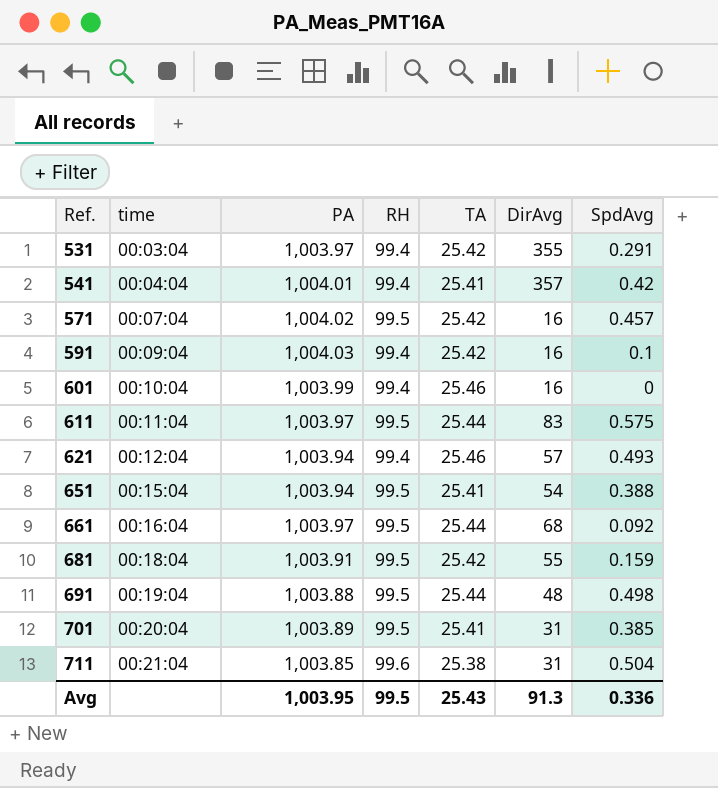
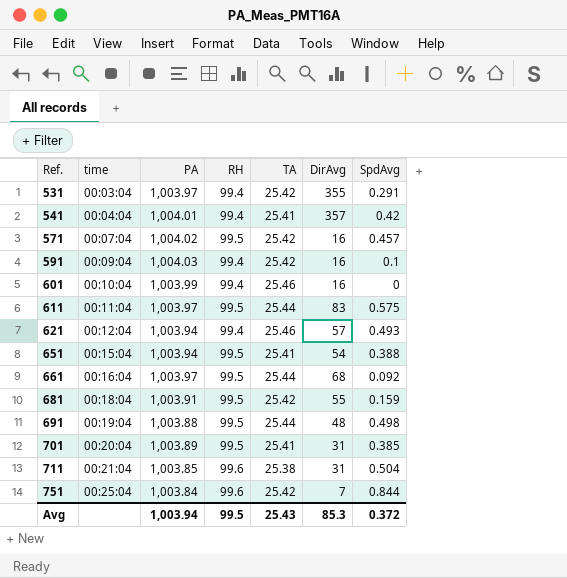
row 751: none -> 00:25:04 | 1,003.84 | 99.6 | 25.42 | 7 | 0.844
Avg | PA: 1,003.95 -> 1,003.94
Avg | DirAvg: 91.3 -> 85.3
Avg | SpdAvg: 0.336 -> 0.372

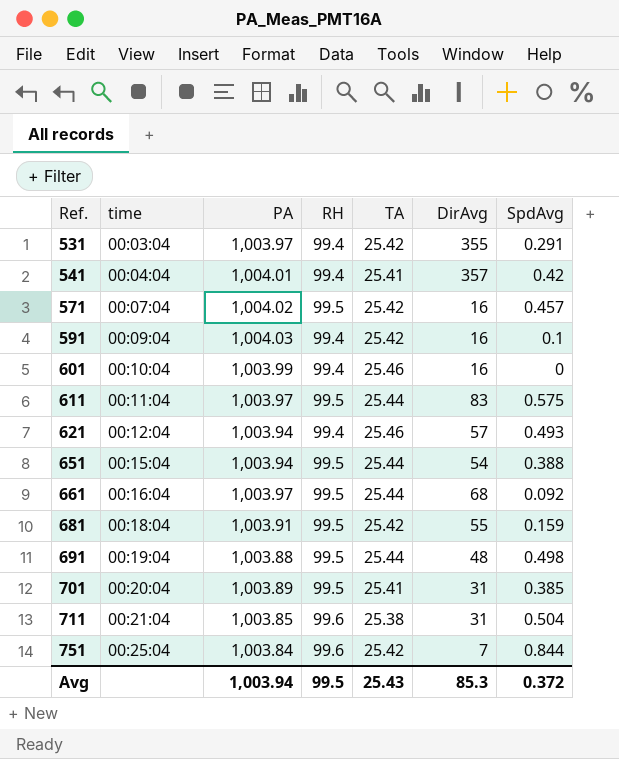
651 | TA: 25.41 -> 25.44

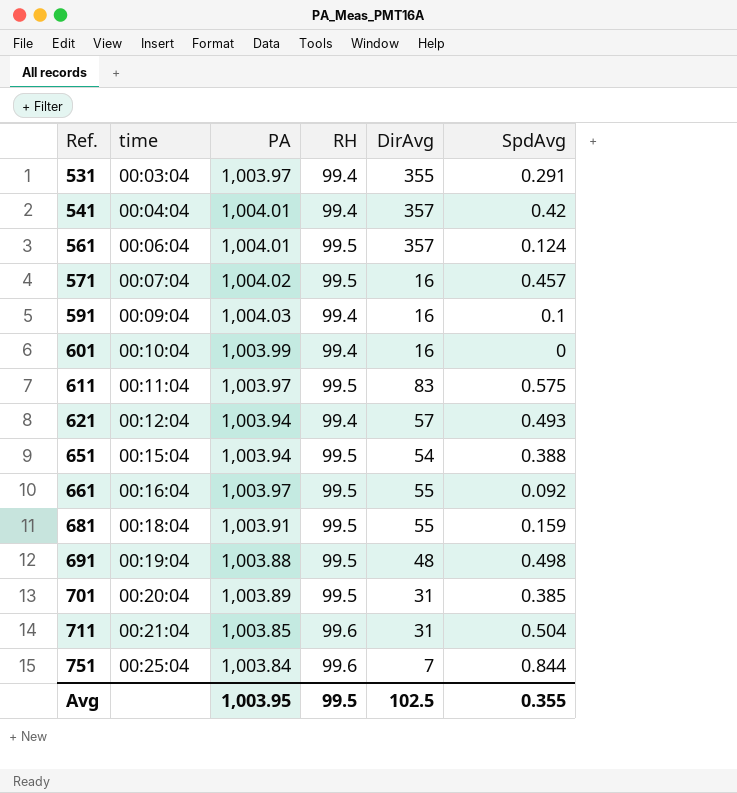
column TA | position: 5 -> none
row 561: none -> 00:06:04 | 1,004.01 | 99.5 | 357 | 0.124
661 | DirAvg: 68 -> 55
Avg | PA: 1,003.94 -> 1,003.95
Avg | DirAvg: 85.3 -> 102.5
Avg | SpdAvg: 0.372 -> 0.355

